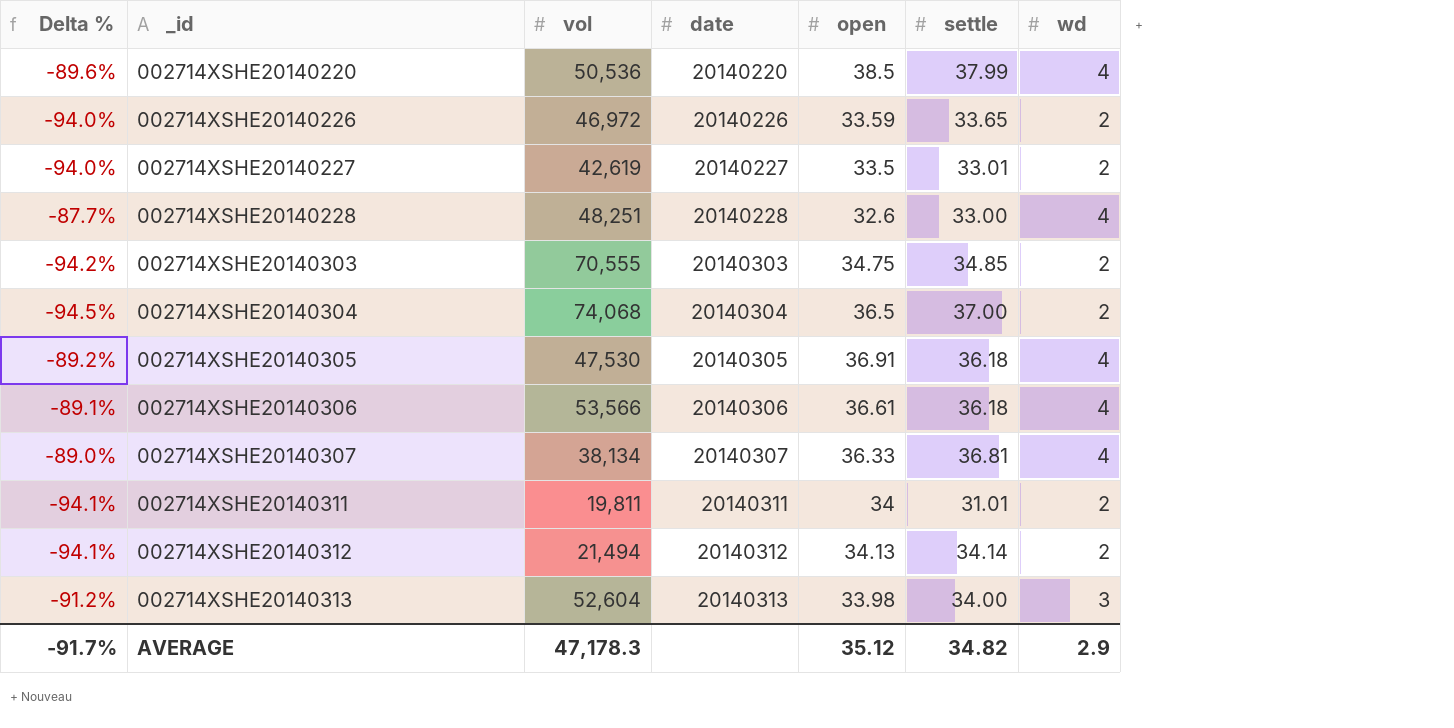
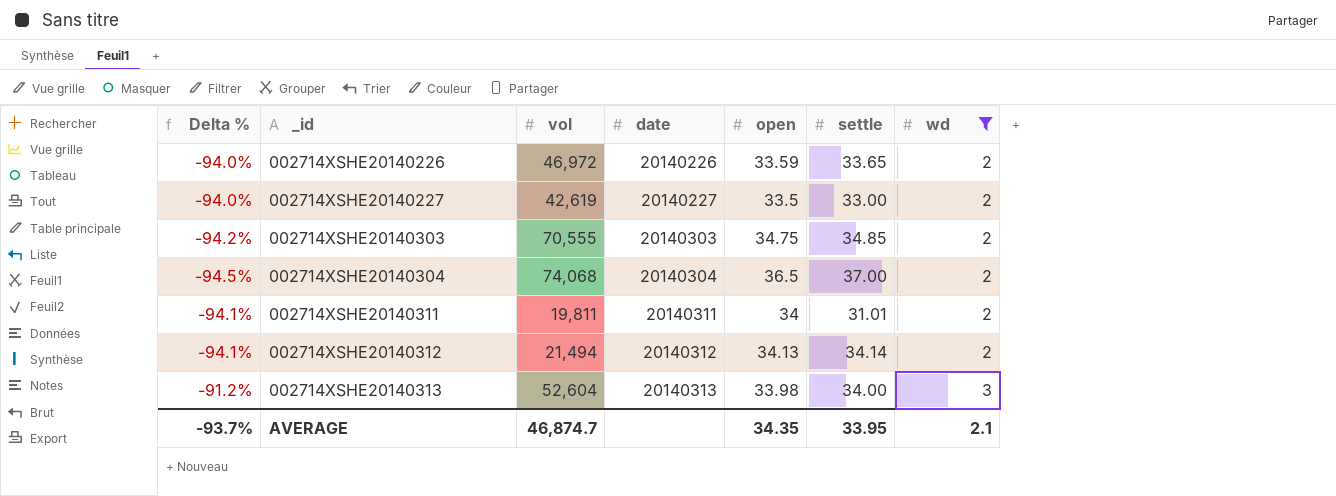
filter: none -> wd != 4
002714XSHE20140227 | settle: 33.01 -> 33.00
AVERAGE | Delta %: -91.7% -> -93.7%
AVERAGE | vol: 47,178.3 -> 46,874.7
AVERAGE | open: 35.12 -> 34.35
AVERAGE | settle: 34.82 -> 33.95
AVERAGE | wd: 2.9 -> 2.1

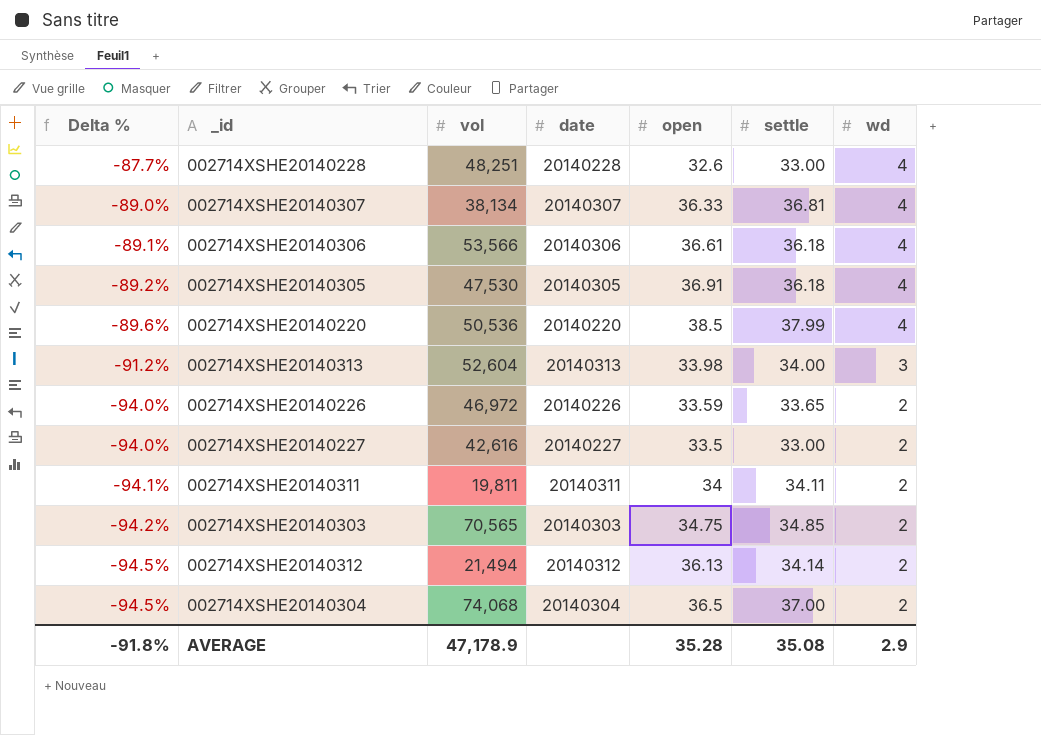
filter: wd != 4 -> none
row order: _id ascending -> Delta % descending
002714XSHE20140227 | vol: 42,619 -> 42,616
002714XSHE20140311 | settle: 31.01 -> 34.11
002714XSHE20140303 | vol: 70,555 -> 70,565
002714XSHE20140312 | Delta %: -94.1% -> -94.5%
002714XSHE20140312 | open: 34.13 -> 36.13
AVERAGE | Delta %: -93.7% -> -91.8%
AVERAGE | vol: 46,874.7 -> 47,178.9
AVERAGE | open: 34.35 -> 35.28
AVERAGE | settle: 33.95 -> 35.08
AVERAGE | wd: 2.1 -> 2.9

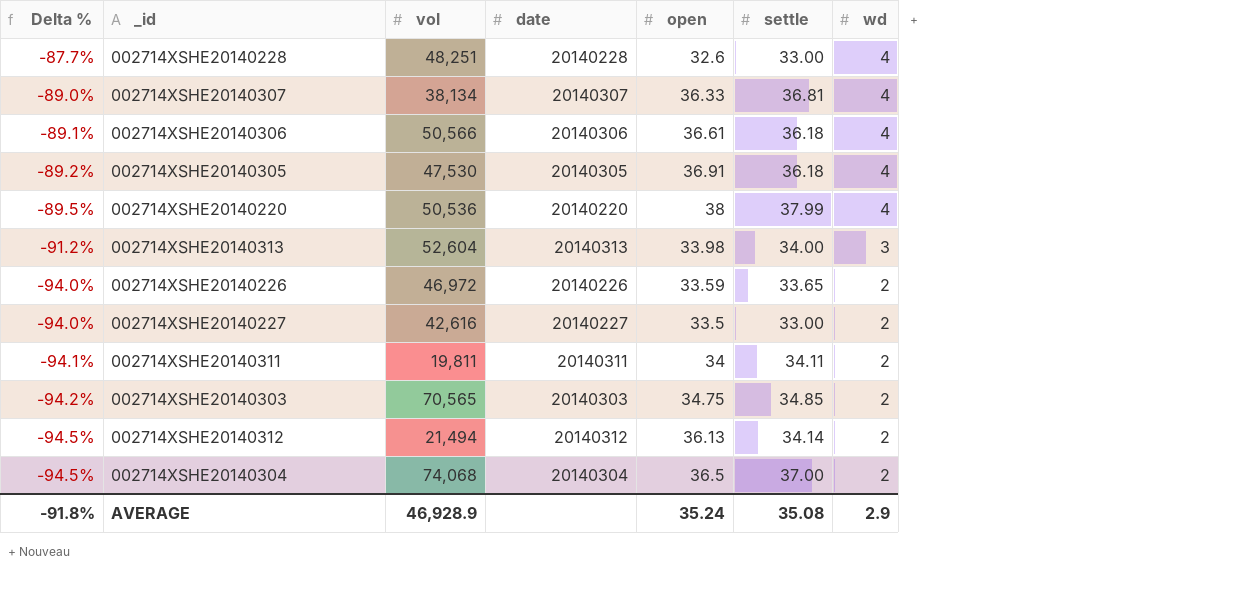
002714XSHE20140306 | vol: 53,566 -> 50,566
002714XSHE20140220 | Delta %: -89.6% -> -89.5%
002714XSHE20140220 | open: 38.5 -> 38
AVERAGE | vol: 47,178.9 -> 46,928.9
AVERAGE | open: 35.28 -> 35.24

